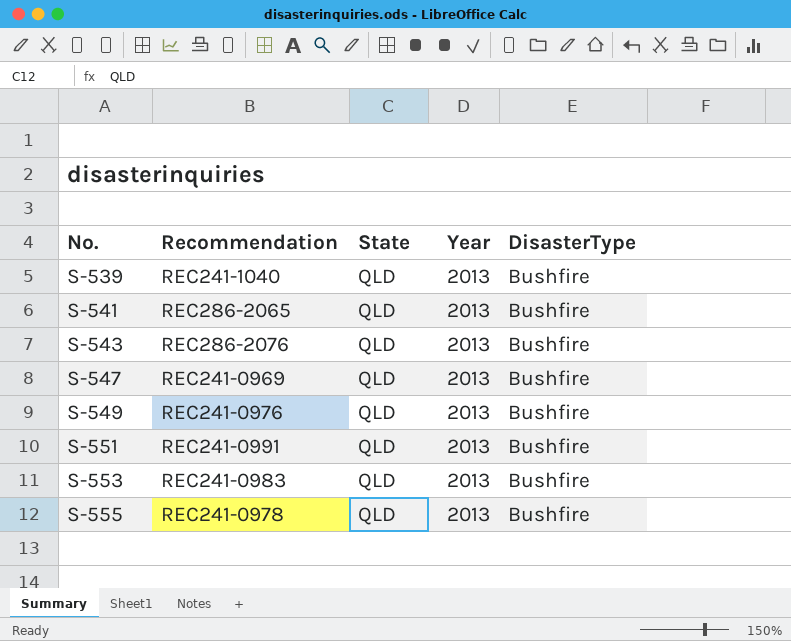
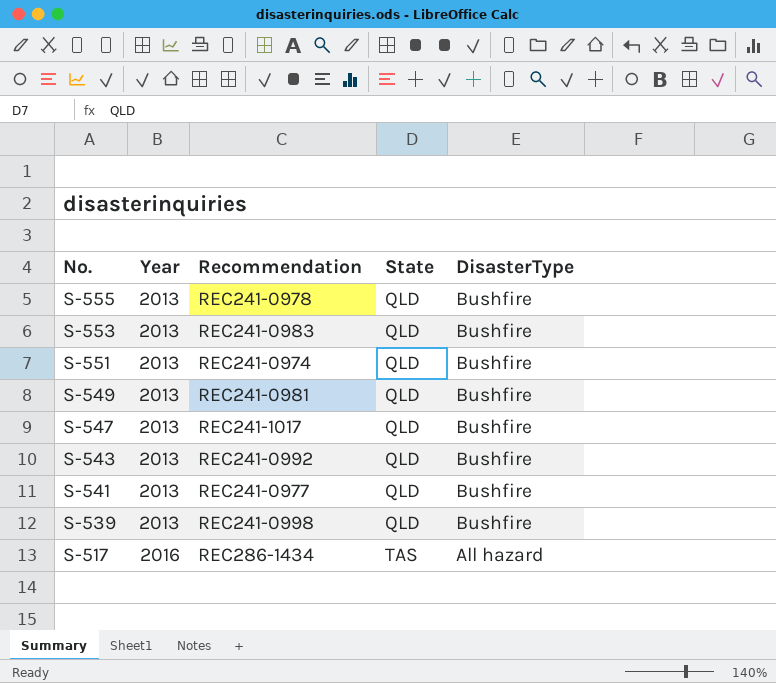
row order: No. ascending -> No. descending
column Year | position: 4 -> 2
S-551 | Recommendation: REC241-0991 -> REC241-0974
S-549 | Recommendation: REC241-0976 -> REC241-0981
S-547 | Recommendation: REC241-0969 -> REC241-1017
S-543 | Recommendation: REC286-2076 -> REC241-0992
S-541 | Recommendation: REC286-2065 -> REC241-0977
S-539 | Recommendation: REC241-1040 -> REC241-0998
row S-517: none -> 2016 | REC286-1434 | TAS | All hazard

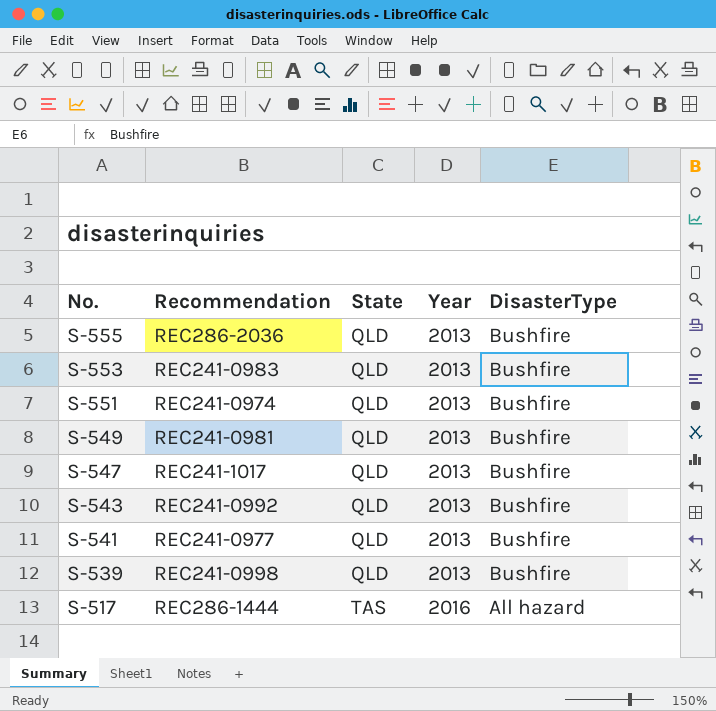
column Year | position: 2 -> 4
S-555 | Recommendation: REC241-0978 -> REC286-2036
S-517 | Recommendation: REC286-1434 -> REC286-1444

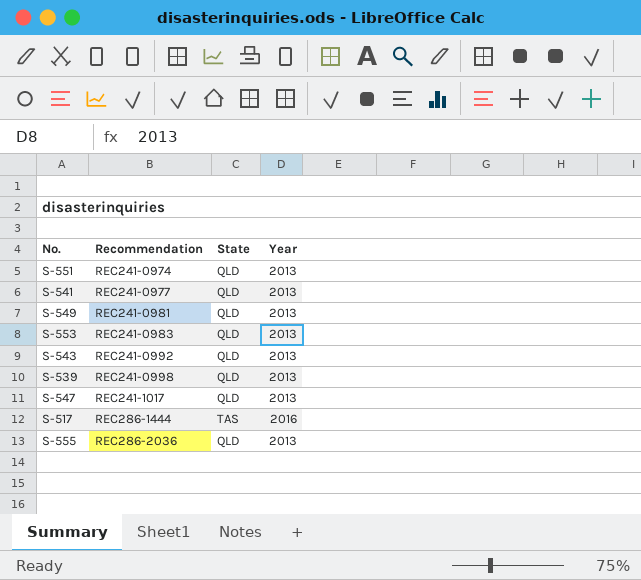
row order: No. descending -> Recommendation ascending
column DisasterType | position: 5 -> none

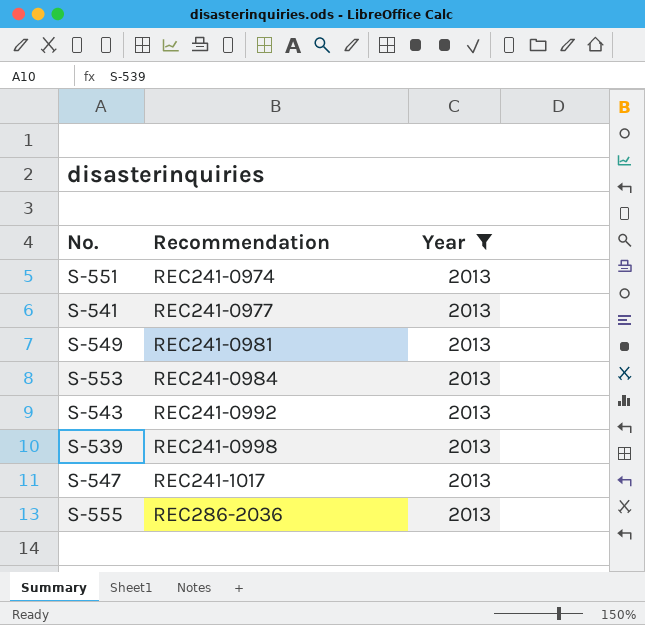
filter: none -> Year = 2013
column State | position: 3 -> none
S-553 | Recommendation: REC241-0983 -> REC241-0984

